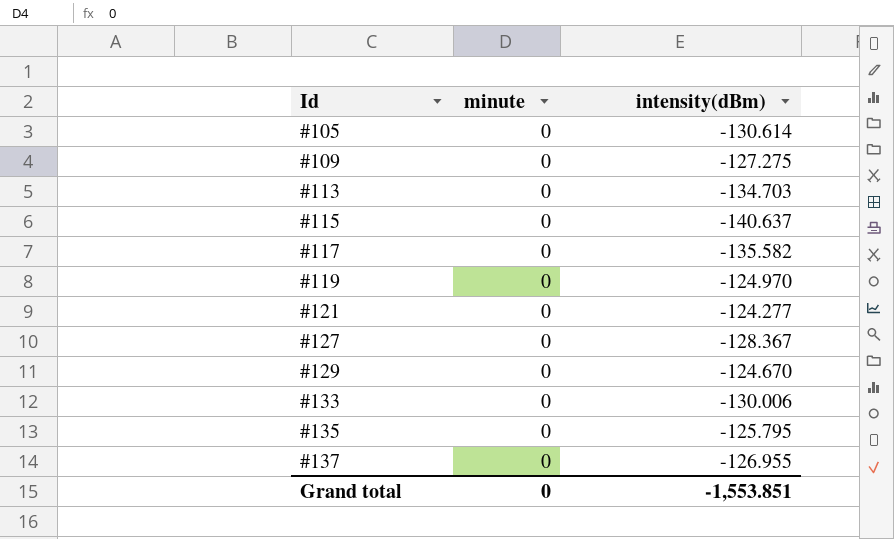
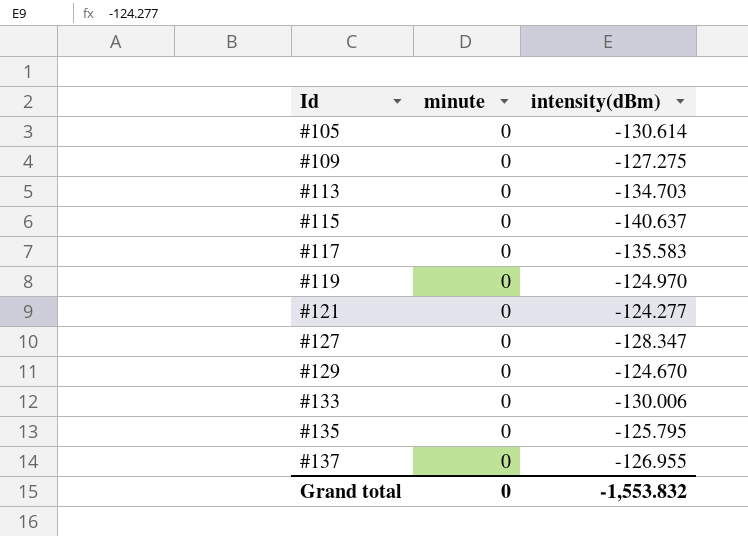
#117 | intensity(dBm): -135.582 -> -135.583
#127 | intensity(dBm): -128.367 -> -128.347
Grand total | intensity(dBm): -1,553.851 -> -1,553.832

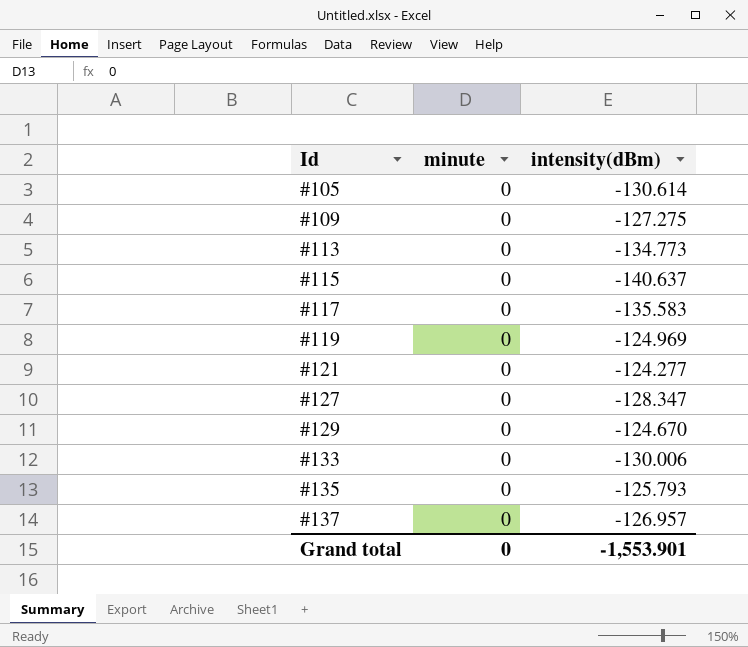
#113 | intensity(dBm): -134.703 -> -134.773
#119 | intensity(dBm): -124.970 -> -124.969
#135 | intensity(dBm): -125.795 -> -125.793
#137 | intensity(dBm): -126.955 -> -126.957
Grand total | intensity(dBm): -1,553.832 -> -1,553.901

